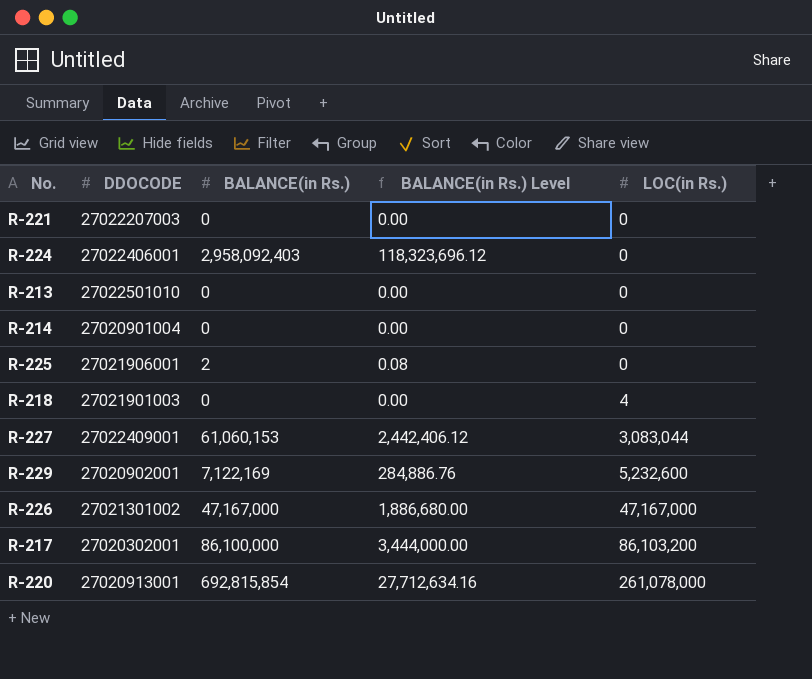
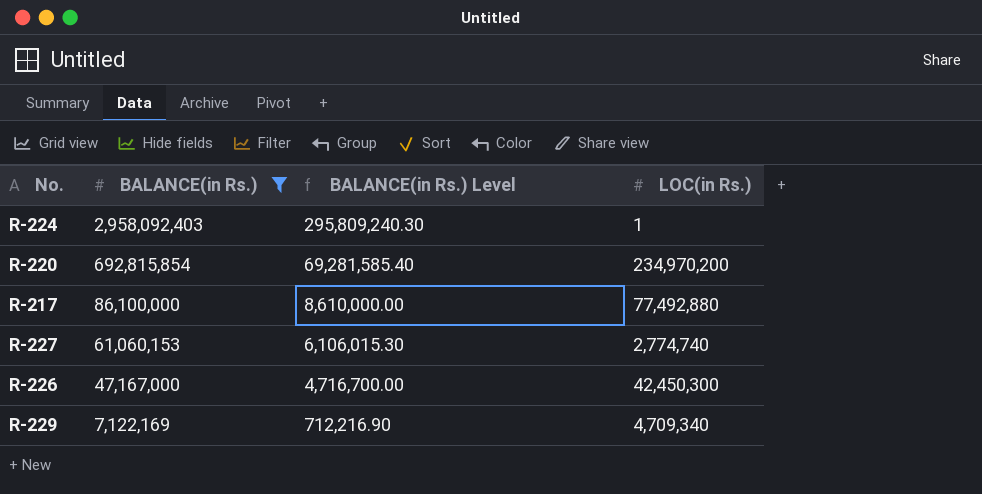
filter: none -> BALANCE(in Rs.) >= 7,122,169
row order: LOC(in Rs.) ascending -> BALANCE(in Rs.) descending
column DDOCODE | position: 2 -> none
column BALANCE(in Rs.) Level | formula: [BALANCE(in Rs.)] * 0.04 -> [BALANCE(in Rs.)] * 0.1
R-224 | LOC(in Rs.): 0 -> 1
R-220 | LOC(in Rs.): 261,078,000 -> 234,970,200
R-217 | LOC(in Rs.): 86,103,200 -> 77,492,880
R-227 | LOC(in Rs.): 3,083,044 -> 2,774,740
R-226 | LOC(in Rs.): 47,167,000 -> 42,450,300
R-229 | LOC(in Rs.): 5,232,600 -> 4,709,340

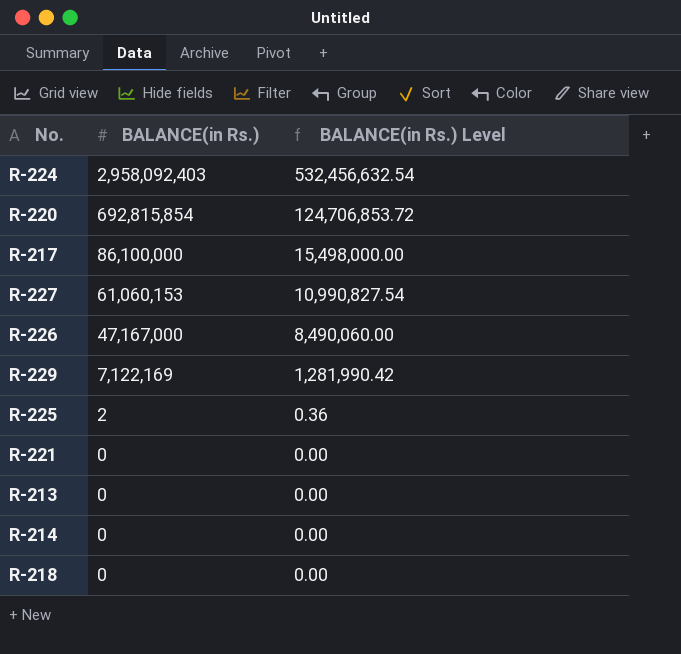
filter: BALANCE(in Rs.) >= 7,122,169 -> none
column LOC(in Rs.) | position: 4 -> none
column BALANCE(in Rs.) Level | formula: [BALANCE(in Rs.)] * 0.1 -> [BALANCE(in Rs.)] * 0.18

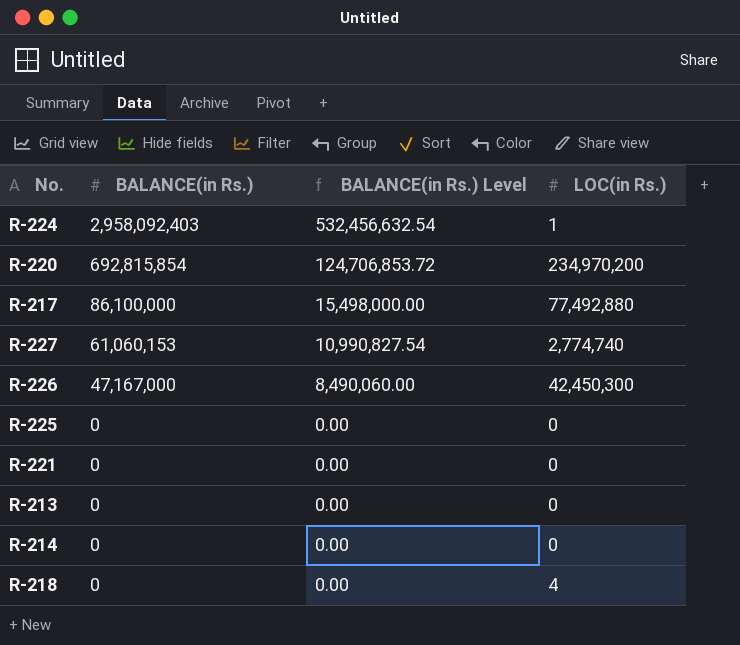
column LOC(in Rs.) | position: none -> 4
row R-229: 7,122,169 | 1,281,990.42 -> none
R-225 | BALANCE(in Rs.): 2 -> 0
R-225 | BALANCE(in Rs.) Level: 0.36 -> 0.00

